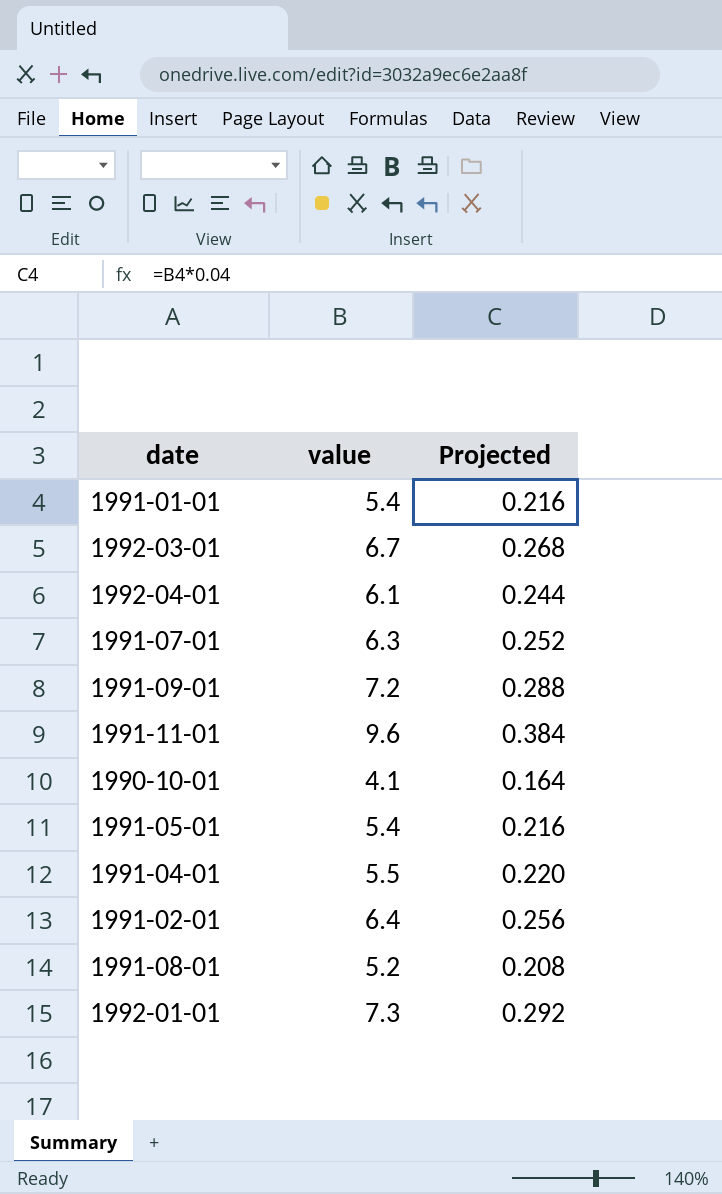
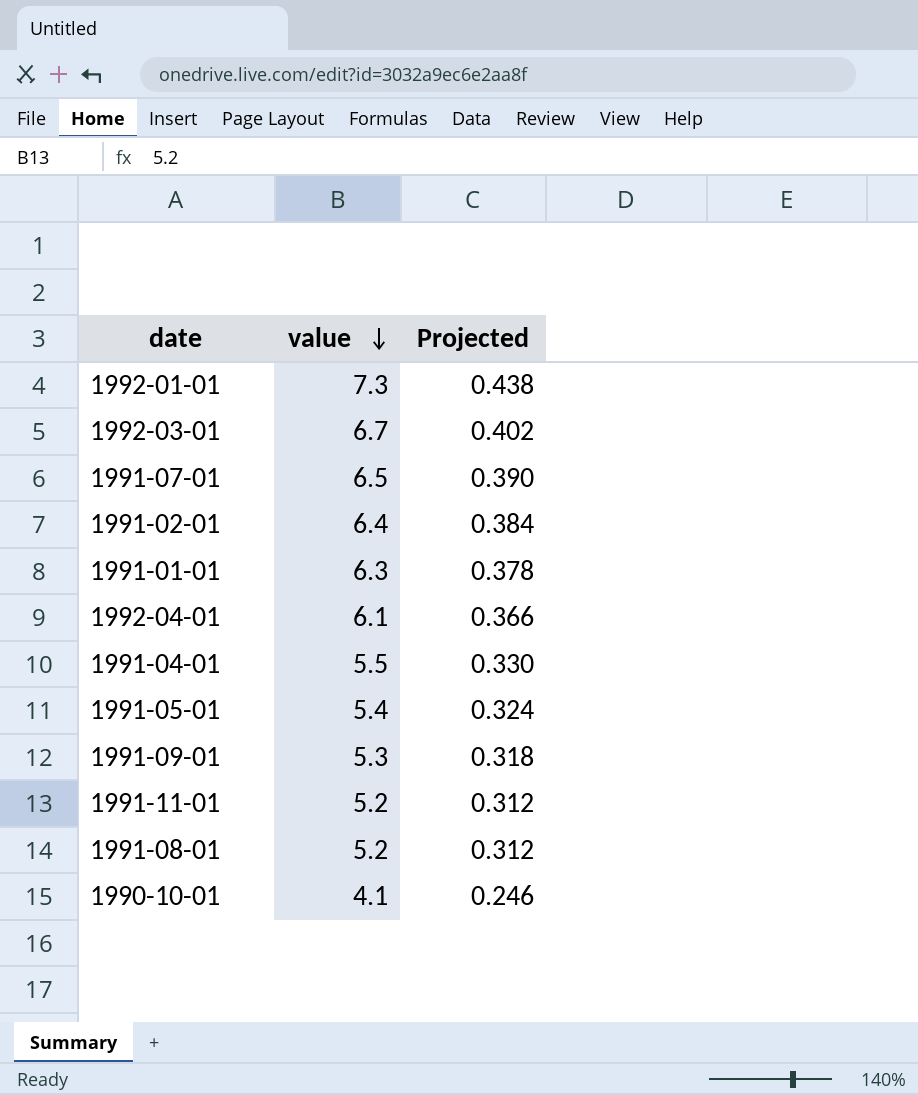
row order: none -> value descending
column Projected | formula: [value] * 0.04 -> [value] * 0.06
1991-07-01 | value: 6.3 -> 6.5
1991-01-01 | value: 5.4 -> 6.3
1991-09-01 | value: 7.2 -> 5.3
1991-11-01 | value: 9.6 -> 5.2

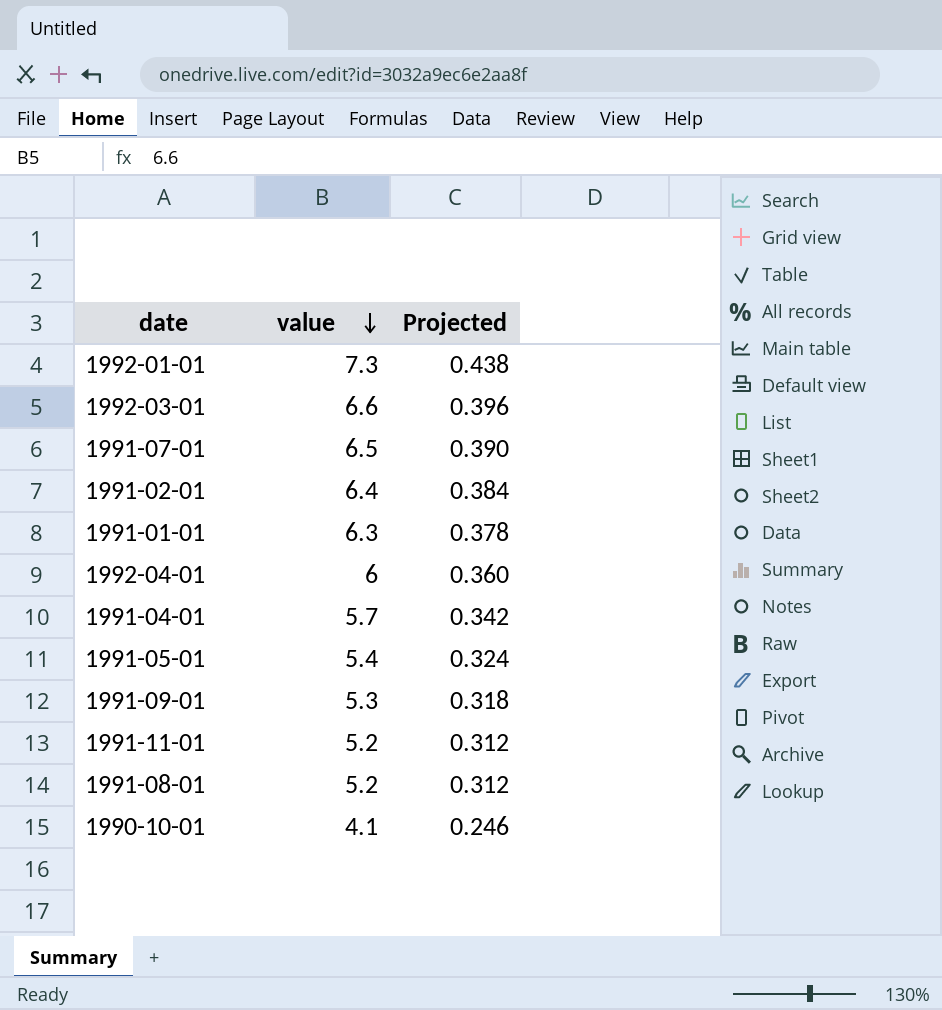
1992-03-01 | value: 6.7 -> 6.6
1992-03-01 | Projected: 0.402 -> 0.396
1992-04-01 | value: 6.1 -> 6
1992-04-01 | Projected: 0.366 -> 0.360
1991-04-01 | value: 5.5 -> 5.7
1991-04-01 | Projected: 0.330 -> 0.342

